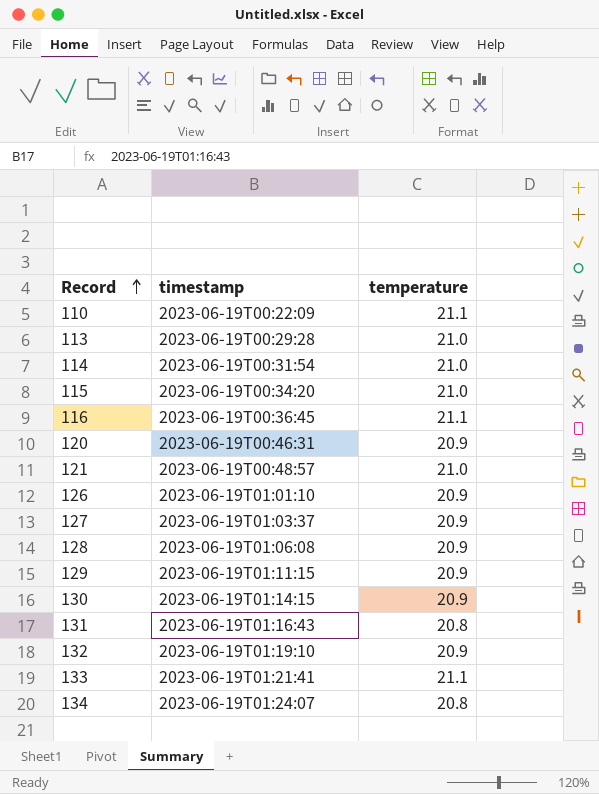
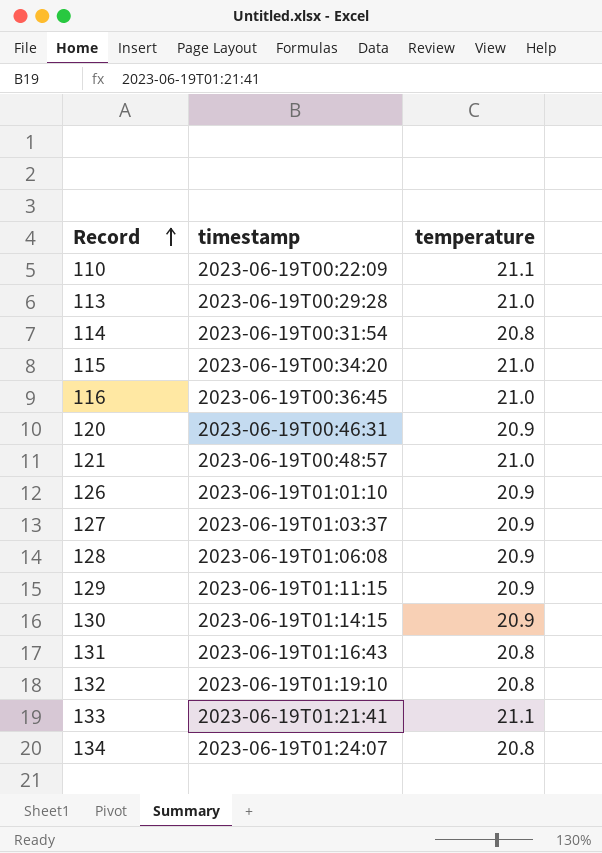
114 | temperature: 21.0 -> 20.8
116 | temperature: 21.1 -> 21.0
132 | temperature: 20.9 -> 20.8

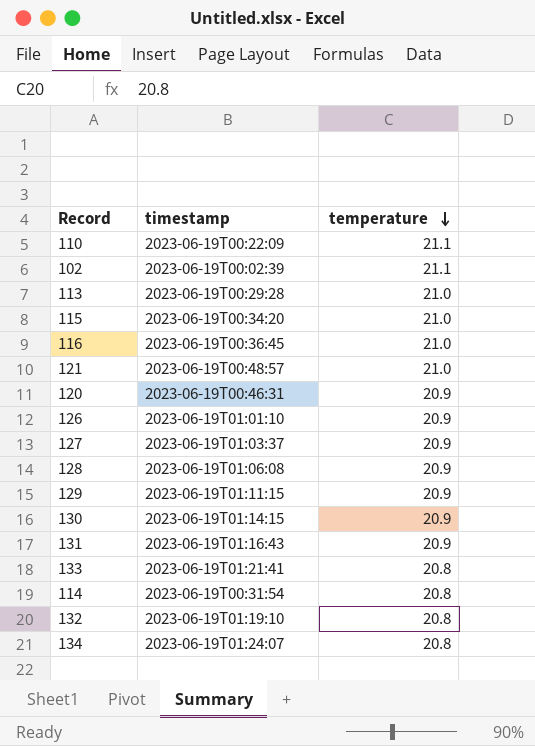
row order: Record ascending -> temperature descending
row 102: none -> 2023-06-19T00:02:39 | 21.1
131 | temperature: 20.8 -> 20.9
133 | temperature: 21.1 -> 20.8

